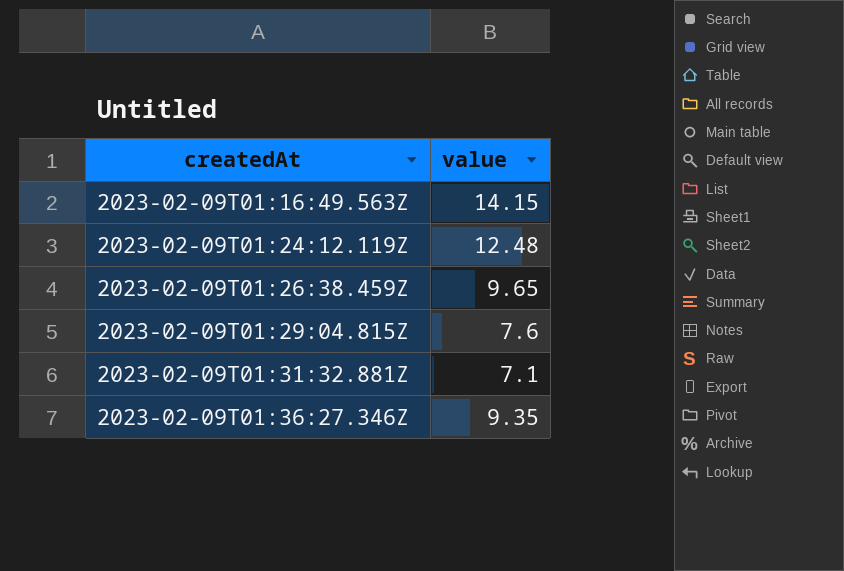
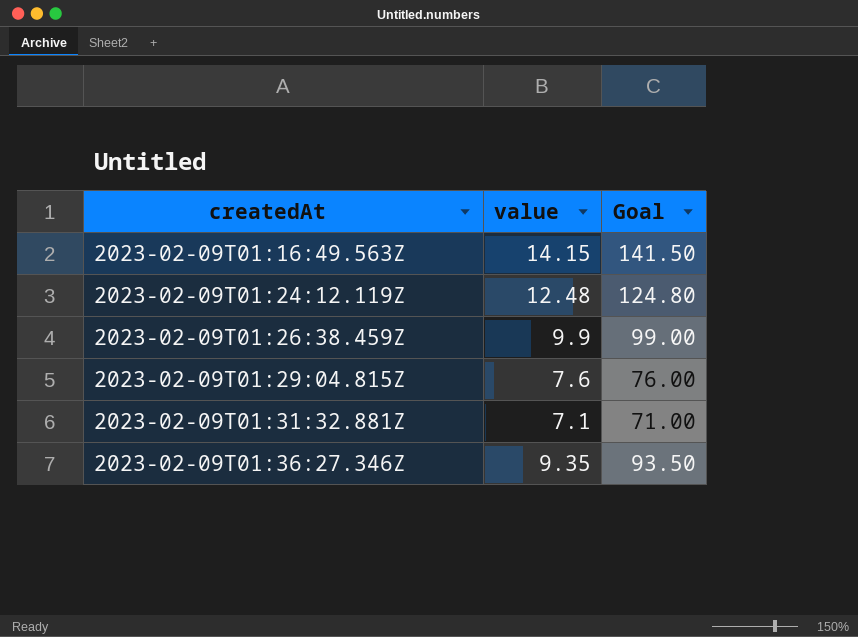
column Goal | formula: none -> [value] * 10
2023-02-09T01:26:38.459Z | value: 9.65 -> 9.9

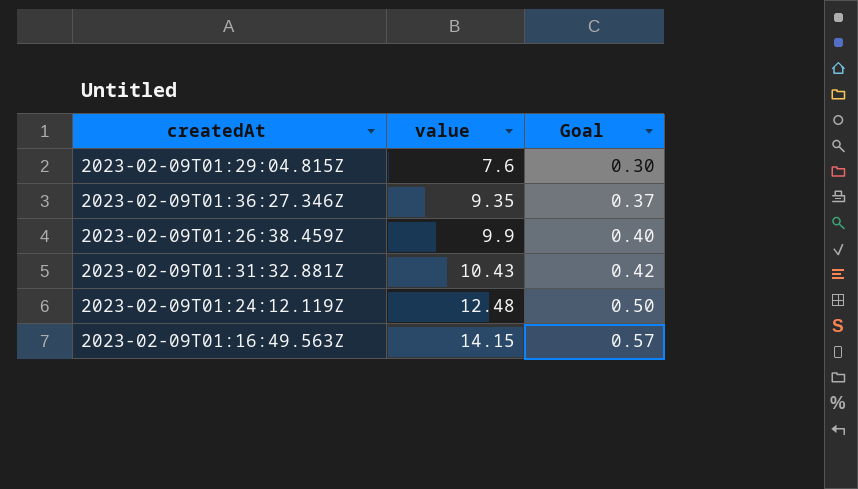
row order: createdAt ascending -> value ascending
column Goal | formula: [value] * 10 -> [value] * 0.04
2023-02-09T01:31:32.881Z | value: 7.1 -> 10.43

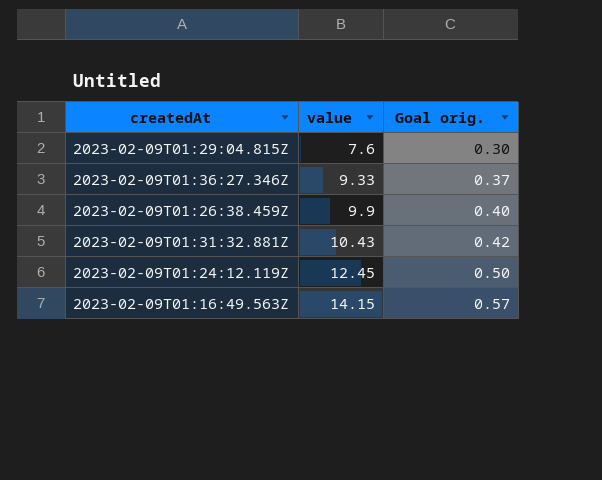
column name: Goal -> Goal orig.
2023-02-09T01:36:27.346Z | value: 9.35 -> 9.33
2023-02-09T01:24:12.119Z | value: 12.48 -> 12.45

